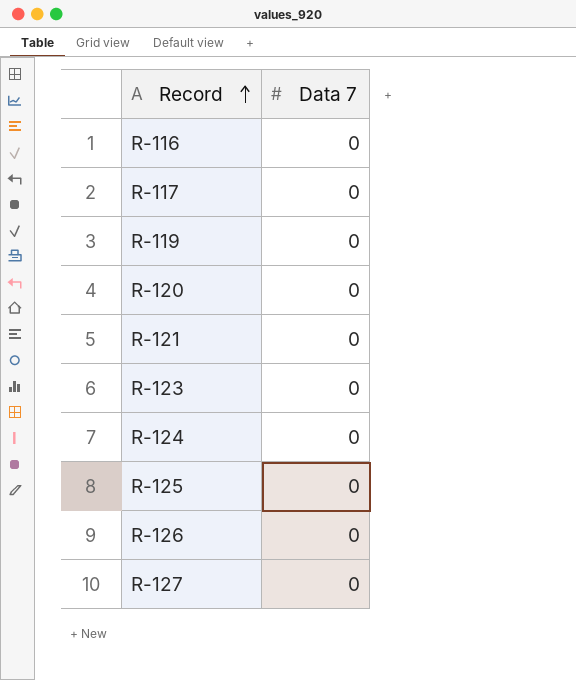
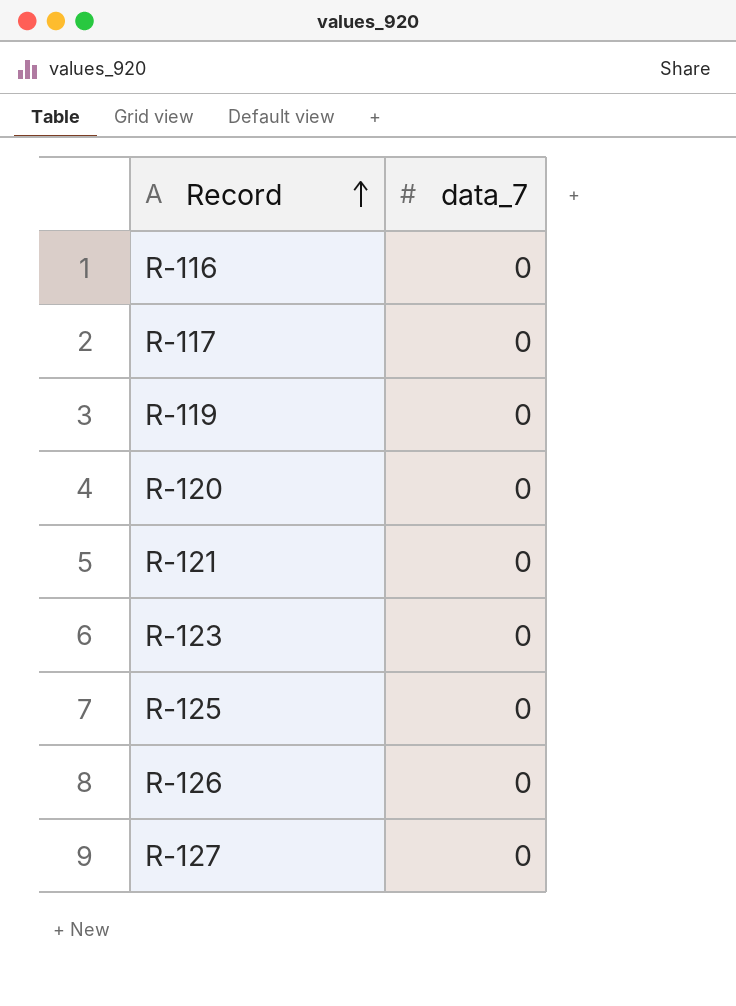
column name: Data 7 -> data_7
row R-124: 0 -> none

